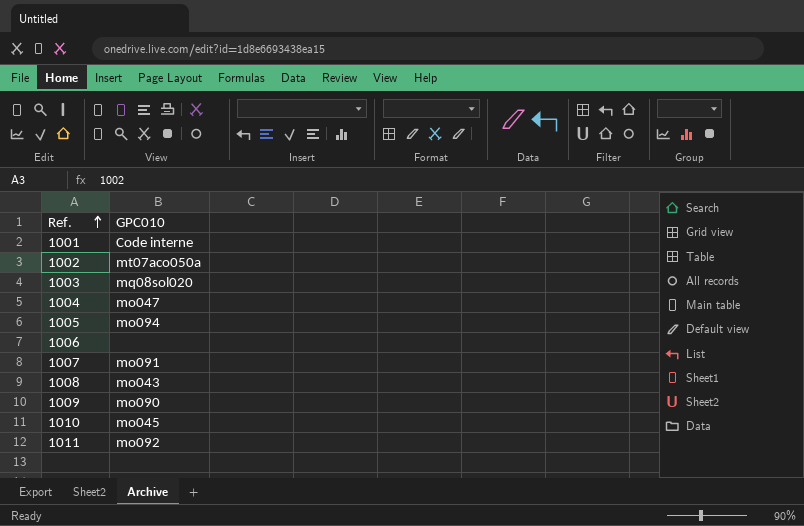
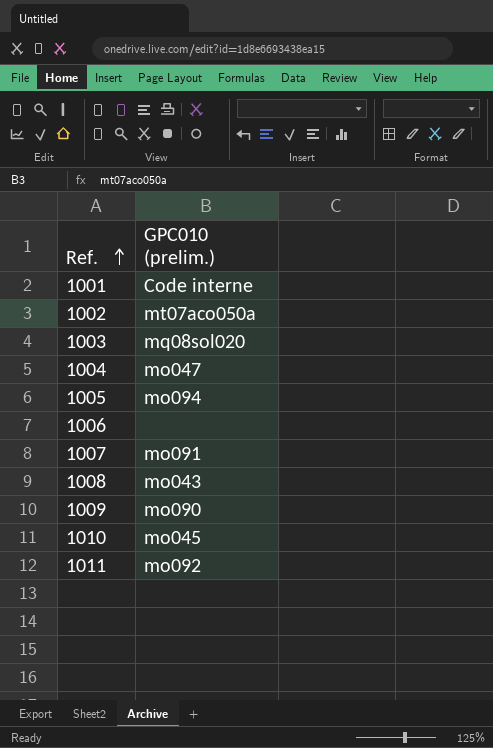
column name: GPC010 -> GPC010 (prelim.)

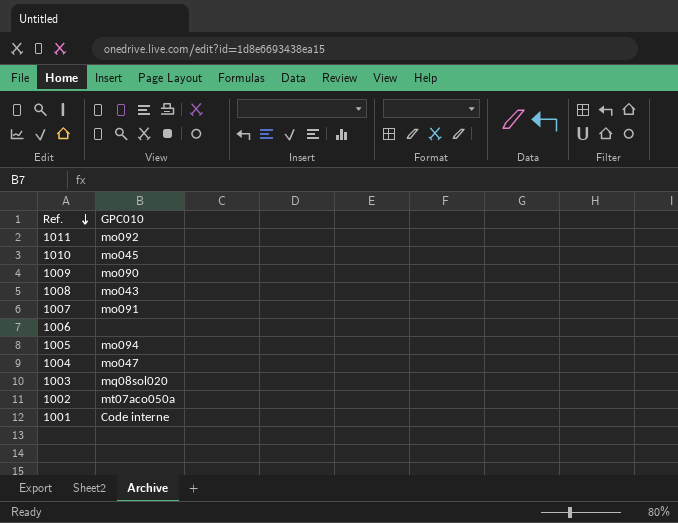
row order: Ref. ascending -> Ref. descending
column name: GPC010 (prelim.) -> GPC010

